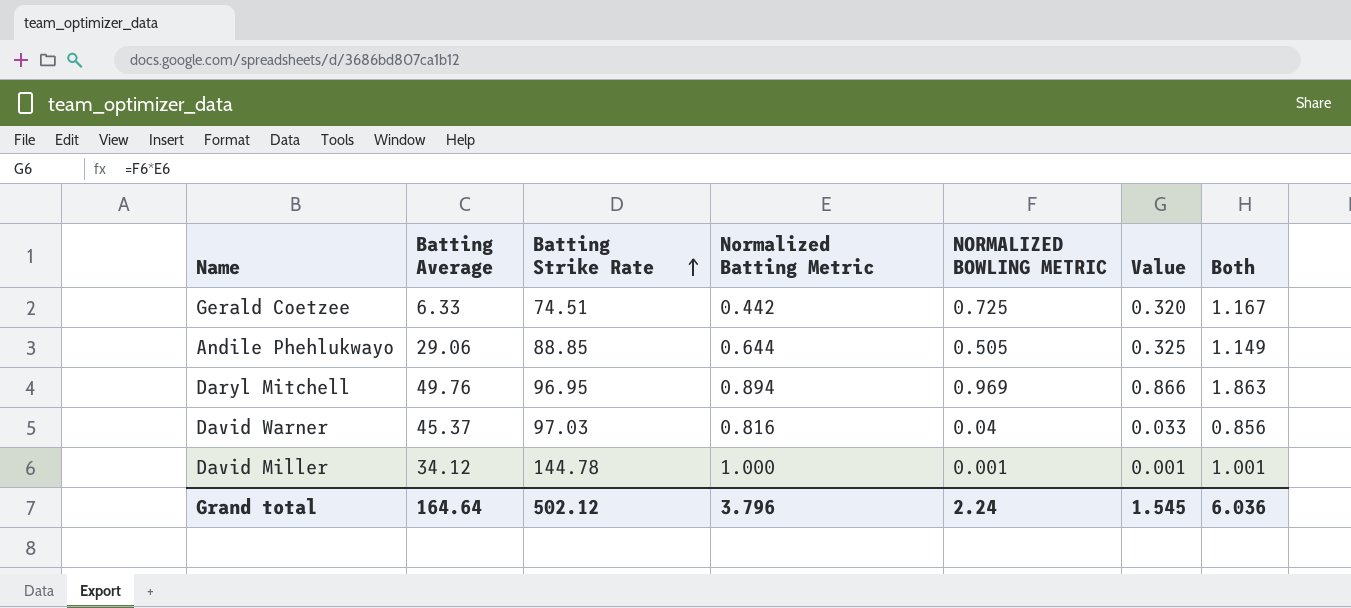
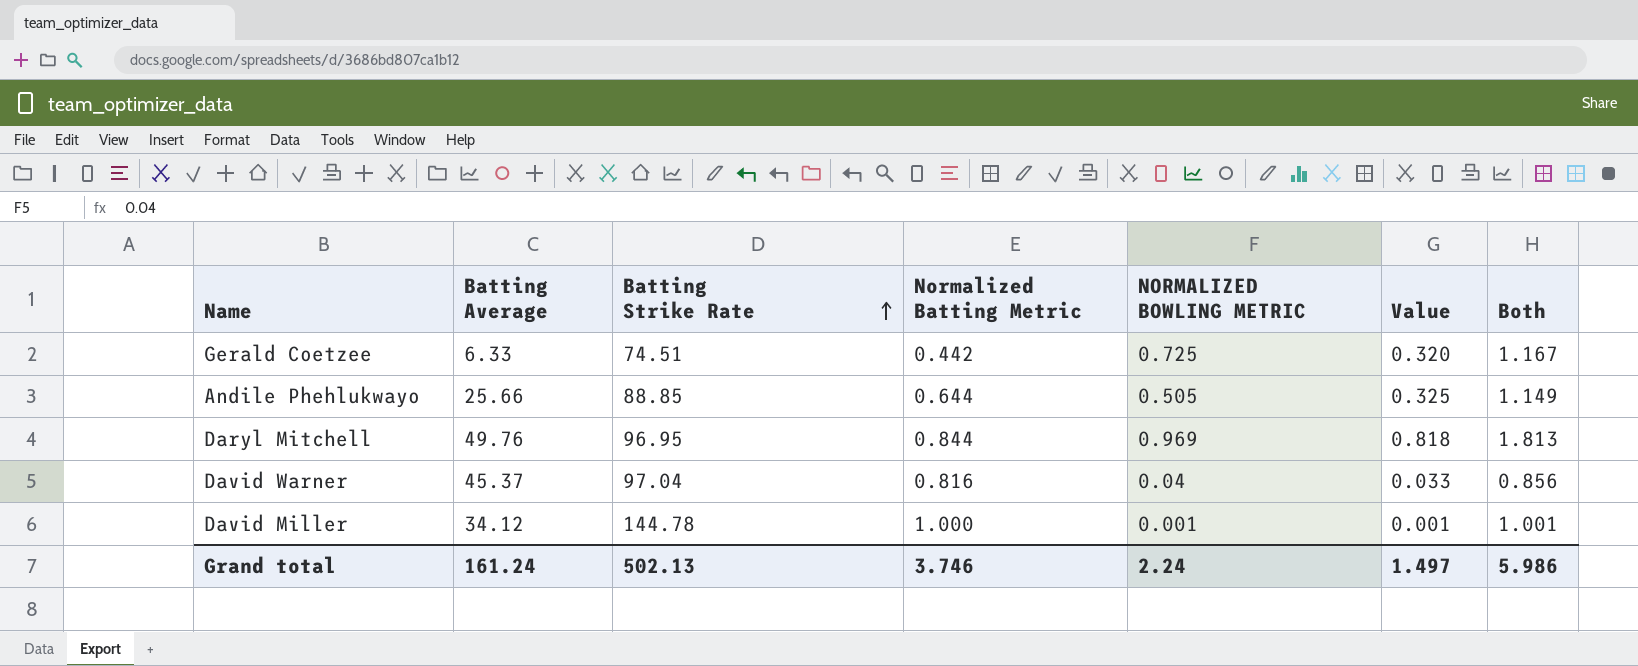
Andile Phehlukwayo | Batting Average: 29.06 -> 25.66
Daryl Mitchell | Normalized Batting Metric: 0.894 -> 0.844
Daryl Mitchell | Value: 0.866 -> 0.818
Daryl Mitchell | Both: 1.863 -> 1.813
David Warner | Batting Strike Rate: 97.03 -> 97.04
Grand total | Batting Average: 164.64 -> 161.24
Grand total | Batting Strike Rate: 502.12 -> 502.13
Grand total | Normalized Batting Metric: 3.796 -> 3.746
Grand total | Value: 1.545 -> 1.497
Grand total | Both: 6.036 -> 5.986

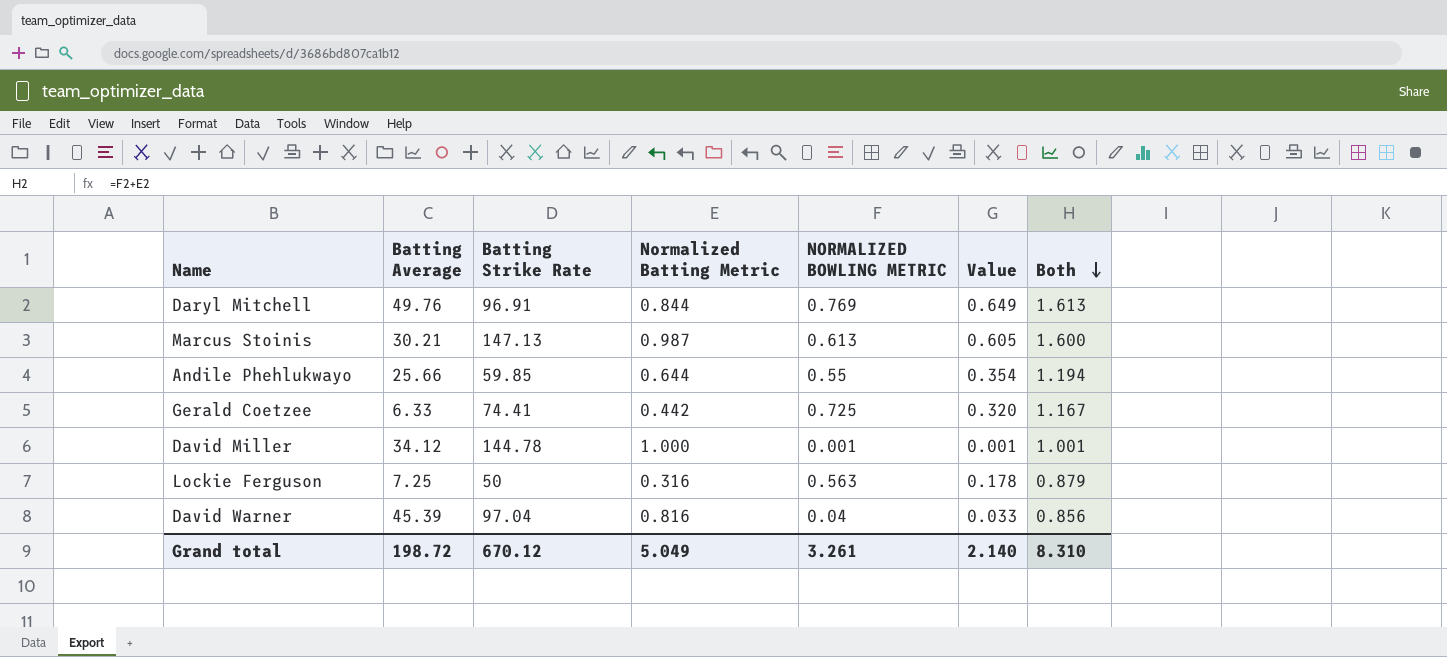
row order: Batting Strike Rate ascending -> Both descending
Daryl Mitchell | Batting Strike Rate: 96.95 -> 96.91
Daryl Mitchell | NORMALIZED BOWLING METRIC: 0.969 -> 0.769
Daryl Mitchell | Value: 0.818 -> 0.649
Daryl Mitchell | Both: 1.813 -> 1.613
row Marcus Stoinis: none -> 30.21 | 147.13 | 0.987 | 0.613 | 0.605 | 1.600
Andile Phehlukwayo | Batting Strike Rate: 88.85 -> 59.85
Andile Phehlukwayo | NORMALIZED BOWLING METRIC: 0.505 -> 0.55
Andile Phehlukwayo | Value: 0.325 -> 0.354
Andile Phehlukwayo | Both: 1.149 -> 1.194
Gerald Coetzee | Batting Strike Rate: 74.51 -> 74.41
row Lockie Ferguson: none -> 7.25 | 50 | 0.316 | 0.563 | 0.178 | 0.879
David Warner | Batting Average: 45.37 -> 45.39
Grand total | Batting Average: 161.24 -> 198.72
Grand total | Batting Strike Rate: 502.13 -> 670.12
Grand total | Normalized Batting Metric: 3.746 -> 5.049
Grand total | NORMALIZED BOWLING METRIC: 2.24 -> 3.261
Grand total | Value: 1.497 -> 2.140
Grand total | Both: 5.986 -> 8.310

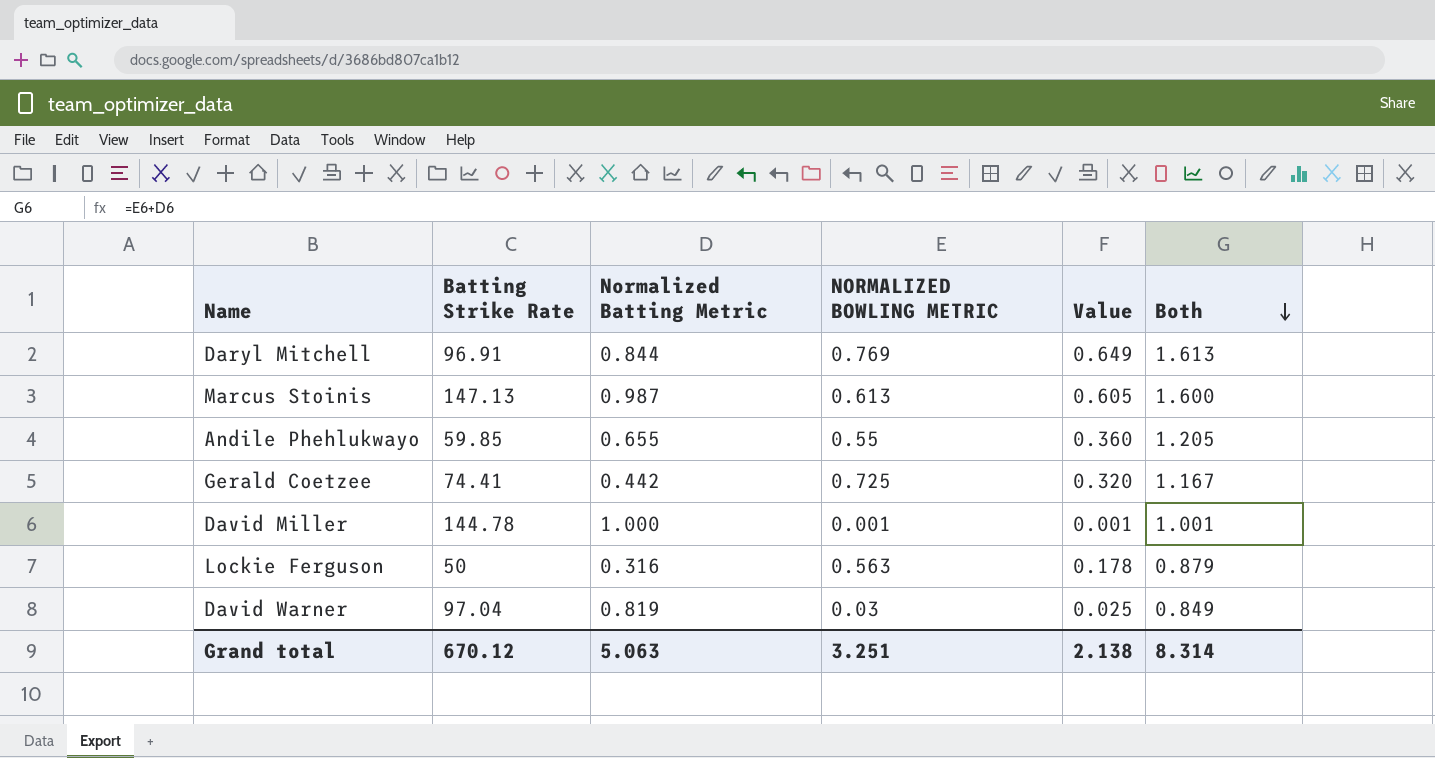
column Batting Average | position: 2 -> none
Andile Phehlukwayo | Normalized Batting Metric: 0.644 -> 0.655
Andile Phehlukwayo | Value: 0.354 -> 0.360
Andile Phehlukwayo | Both: 1.194 -> 1.205
David Warner | Normalized Batting Metric: 0.816 -> 0.819
David Warner | NORMALIZED BOWLING METRIC: 0.04 -> 0.03
David Warner | Value: 0.033 -> 0.025
David Warner | Both: 0.856 -> 0.849
Grand total | Normalized Batting Metric: 5.049 -> 5.063
Grand total | NORMALIZED BOWLING METRIC: 3.261 -> 3.251
Grand total | Value: 2.140 -> 2.138
Grand total | Both: 8.310 -> 8.314

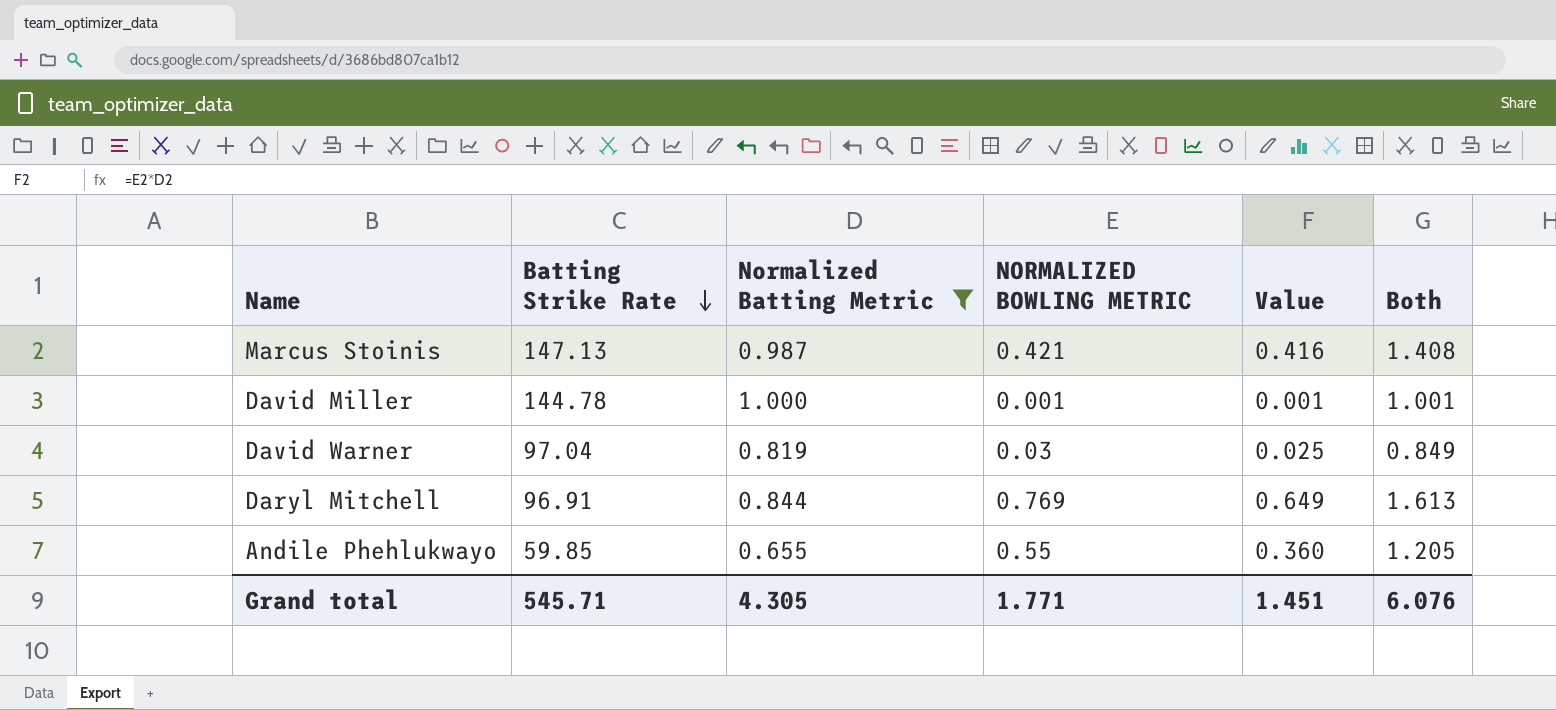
filter: none -> Normalized Batting Metric >= 0.655
row order: Both descending -> Batting Strike Rate descending
Marcus Stoinis | NORMALIZED BOWLING METRIC: 0.613 -> 0.421
Marcus Stoinis | Value: 0.605 -> 0.416
Marcus Stoinis | Both: 1.600 -> 1.408
Grand total | Batting Strike Rate: 670.12 -> 545.71
Grand total | Normalized Batting Metric: 5.063 -> 4.305
Grand total | NORMALIZED BOWLING METRIC: 3.251 -> 1.771
Grand total | Value: 2.138 -> 1.451
Grand total | Both: 8.314 -> 6.076

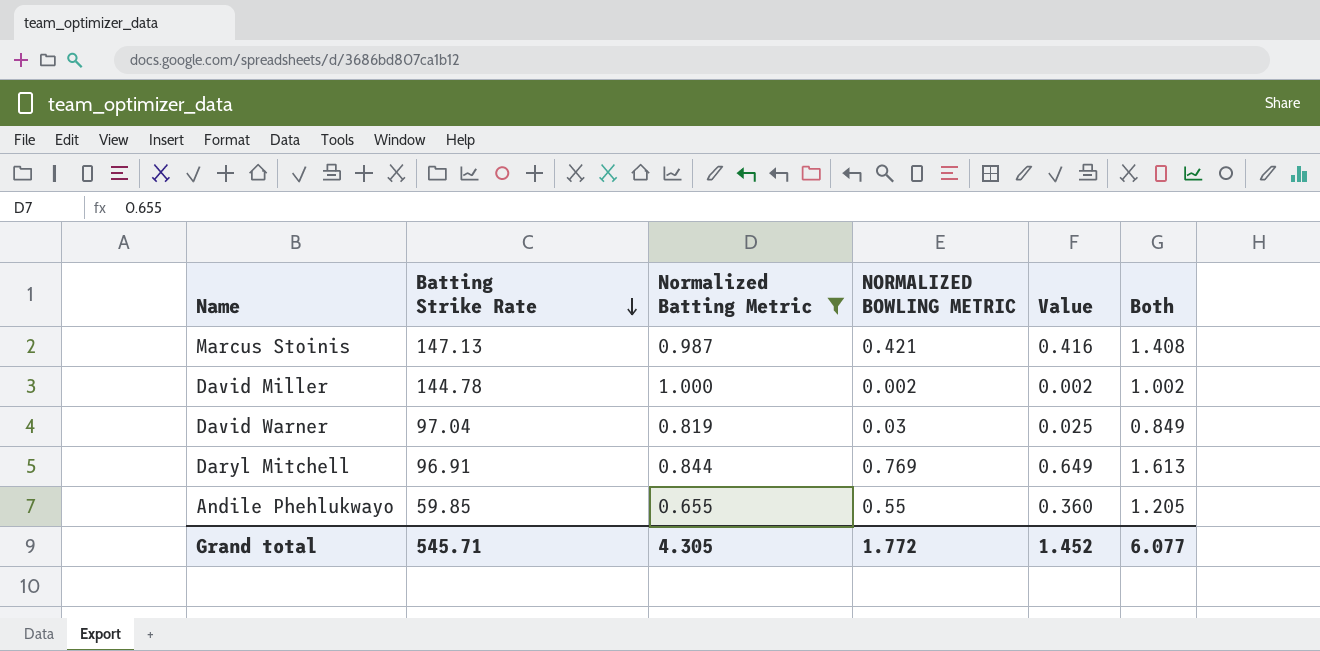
David Miller | NORMALIZED BOWLING METRIC: 0.001 -> 0.002
David Miller | Value: 0.001 -> 0.002
David Miller | Both: 1.001 -> 1.002
Grand total | NORMALIZED BOWLING METRIC: 1.771 -> 1.772
Grand total | Value: 1.451 -> 1.452
Grand total | Both: 6.076 -> 6.077

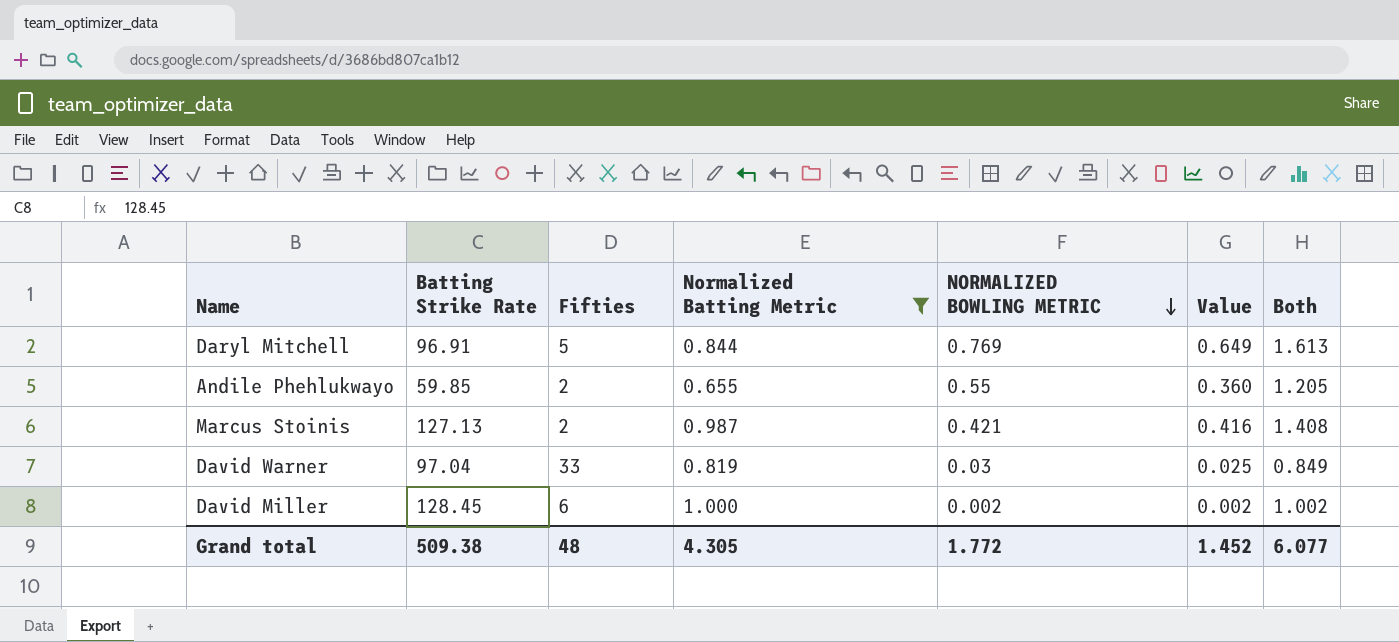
row order: Batting Strike Rate descending -> NORMALIZED BOWLING METRIC descending
column Fifties | position: none -> 3
Marcus Stoinis | Batting Strike Rate: 147.13 -> 127.13
David Miller | Batting Strike Rate: 144.78 -> 128.45
Grand total | Batting Strike Rate: 545.71 -> 509.38

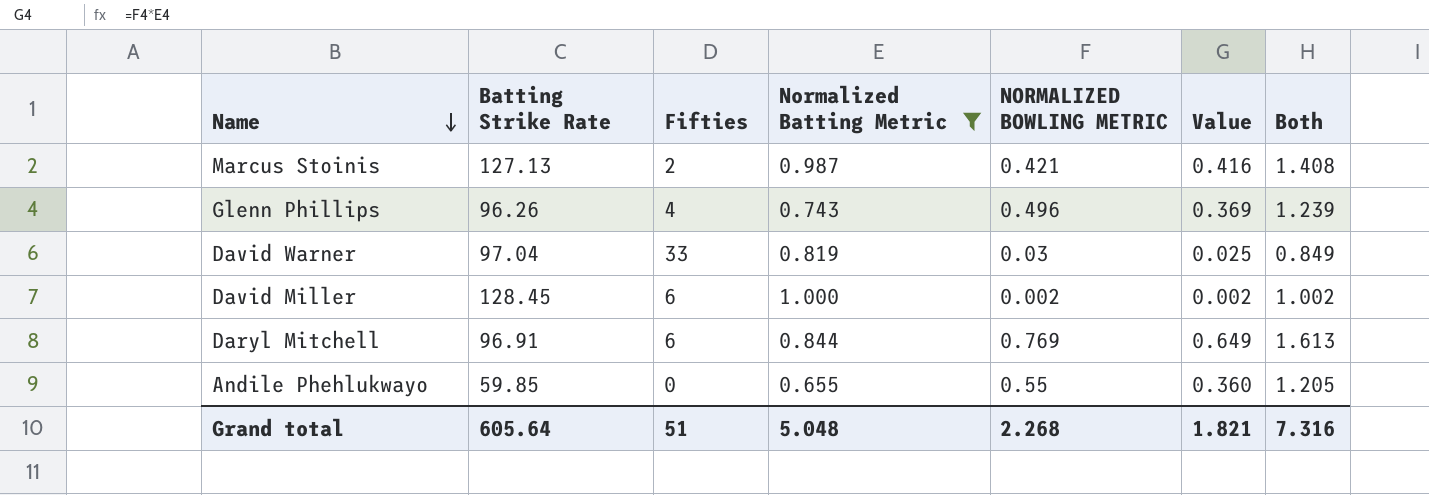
row order: NORMALIZED BOWLING METRIC descending -> Name descending
row Glenn Phillips: none -> 96.26 | 4 | 0.743 | 0.496 | 0.369 | 1.239
Daryl Mitchell | Fifties: 5 -> 6
Andile Phehlukwayo | Fifties: 2 -> 0
Grand total | Batting Strike Rate: 509.38 -> 605.64
Grand total | Fifties: 48 -> 51
Grand total | Normalized Batting Metric: 4.305 -> 5.048
Grand total | NORMALIZED BOWLING METRIC: 1.772 -> 2.268
Grand total | Value: 1.452 -> 1.821
Grand total | Both: 6.077 -> 7.316

